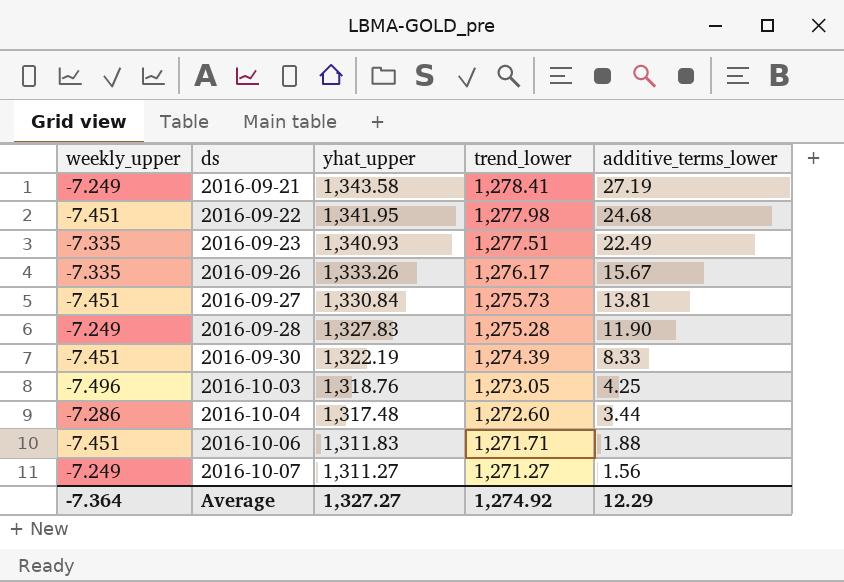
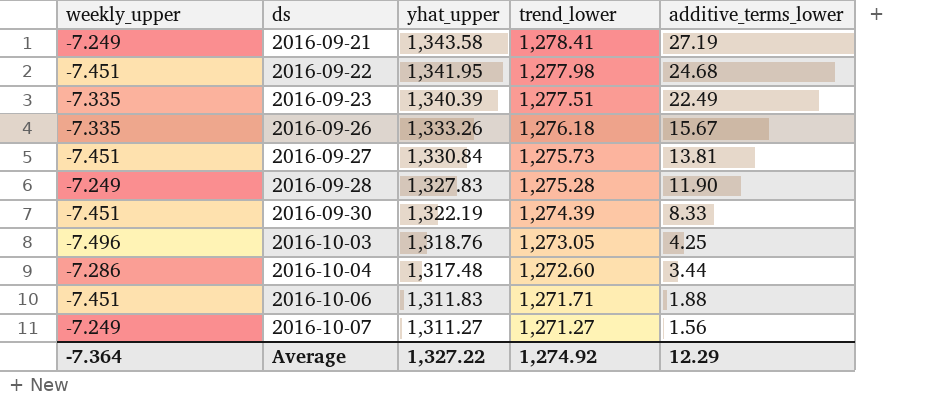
2016-09-23 | yhat_upper: 1,340.93 -> 1,340.39
2016-09-26 | trend_lower: 1,276.17 -> 1,276.18
Average | yhat_upper: 1,327.27 -> 1,327.22

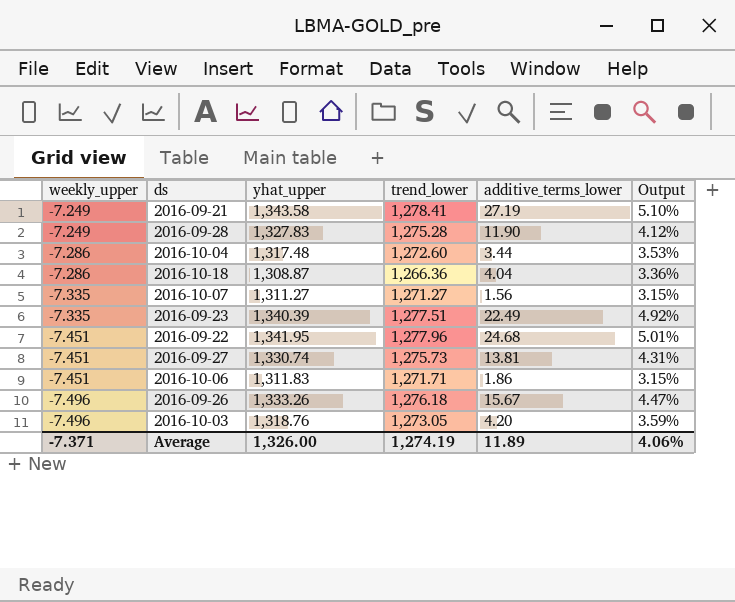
row order: ds ascending -> weekly_upper descending
column Output | formula: none -> ([yhat_upper] - [trend_lower]) / [trend_lower]
row 2016-09-30: -7.451 | 1,322.19 | 1,274.39 | 8.33 -> none
row 2016-10-18: none -> -7.286 | 1,308.87 | 1,266.36 | 4.04 | 3.36%
2016-10-07 | weekly_upper: -7.249 -> -7.335
2016-09-22 | trend_lower: 1,277.98 -> 1,277.96
2016-09-27 | yhat_upper: 1,330.84 -> 1,330.74
2016-10-06 | additive_terms_lower: 1.88 -> 1.86
2016-09-26 | weekly_upper: -7.335 -> -7.496
2016-10-03 | additive_terms_lower: 4.25 -> 4.20
Average | weekly_upper: -7.364 -> -7.371
Average | yhat_upper: 1,327.22 -> 1,326.00
Average | trend_lower: 1,274.92 -> 1,274.19
Average | additive_terms_lower: 12.29 -> 11.89

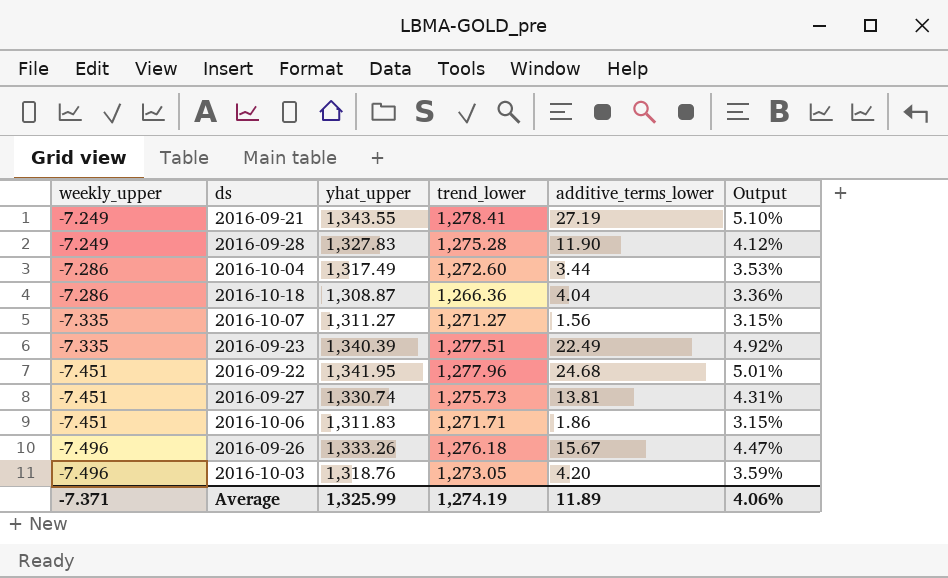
2016-09-21 | yhat_upper: 1,343.58 -> 1,343.55
2016-10-04 | yhat_upper: 1,317.48 -> 1,317.49
Average | yhat_upper: 1,326.00 -> 1,325.99

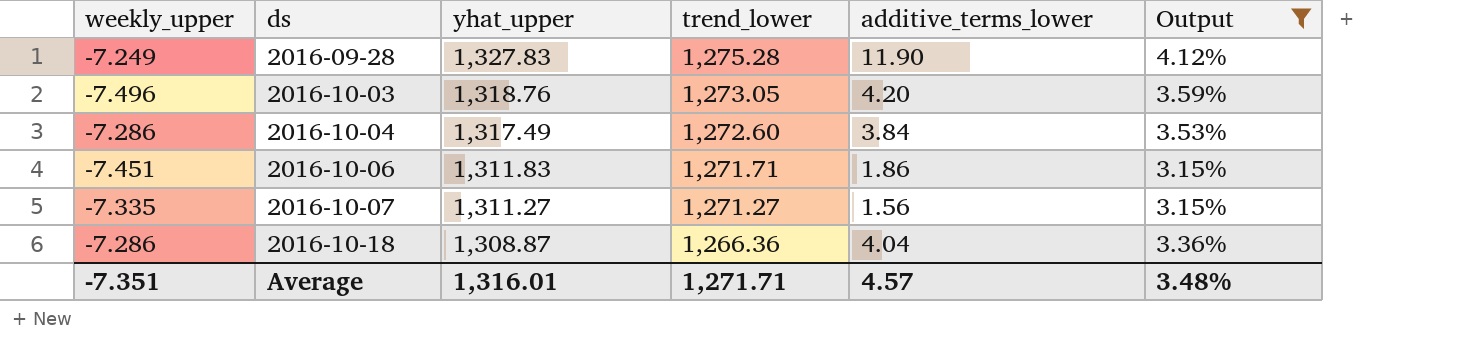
filter: none -> Output <= 4.12%
row order: weekly_upper descending -> ds ascending
2016-10-04 | additive_terms_lower: 3.44 -> 3.84
Average | weekly_upper: -7.371 -> -7.351
Average | yhat_upper: 1,325.99 -> 1,316.01
Average | trend_lower: 1,274.19 -> 1,271.71
Average | additive_terms_lower: 11.89 -> 4.57
Average | Output: 4.06% -> 3.48%

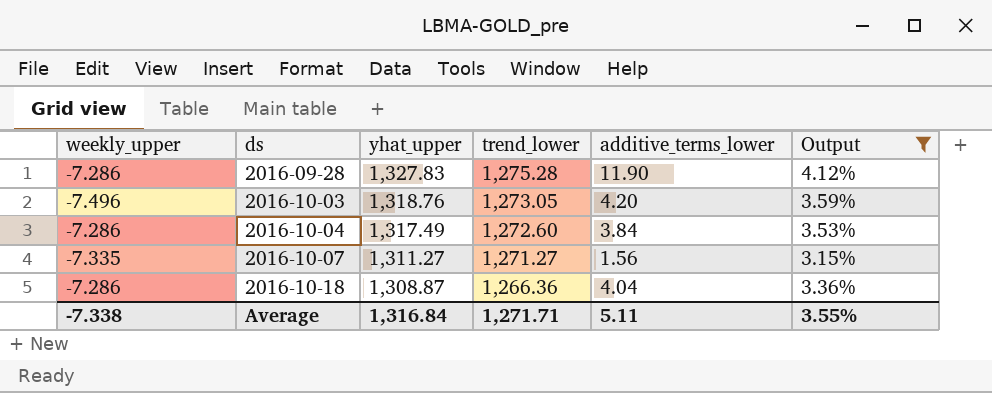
row 2016-10-06: -7.451 | 1,311.83 | 1,271.71 | 1.86 | 3.15% -> none
2016-09-28 | weekly_upper: -7.249 -> -7.286
Average | weekly_upper: -7.351 -> -7.338
Average | yhat_upper: 1,316.01 -> 1,316.84
Average | additive_terms_lower: 4.57 -> 5.11
Average | Output: 3.48% -> 3.55%

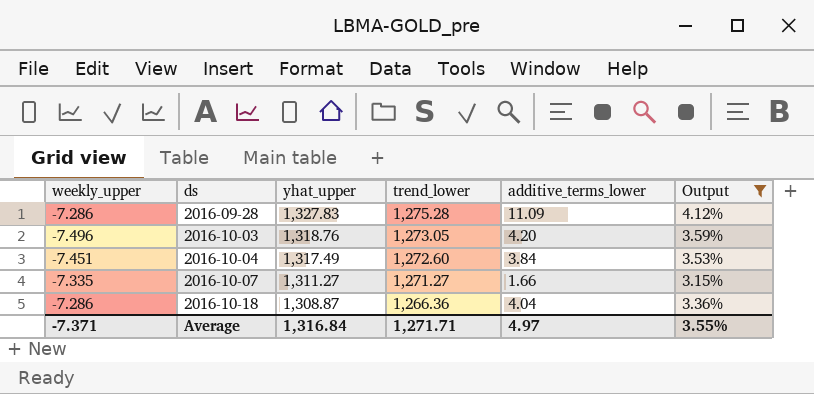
2016-09-28 | additive_terms_lower: 11.90 -> 11.09
2016-10-04 | weekly_upper: -7.286 -> -7.451
2016-10-07 | additive_terms_lower: 1.56 -> 1.66
Average | weekly_upper: -7.338 -> -7.371
Average | additive_terms_lower: 5.11 -> 4.97

